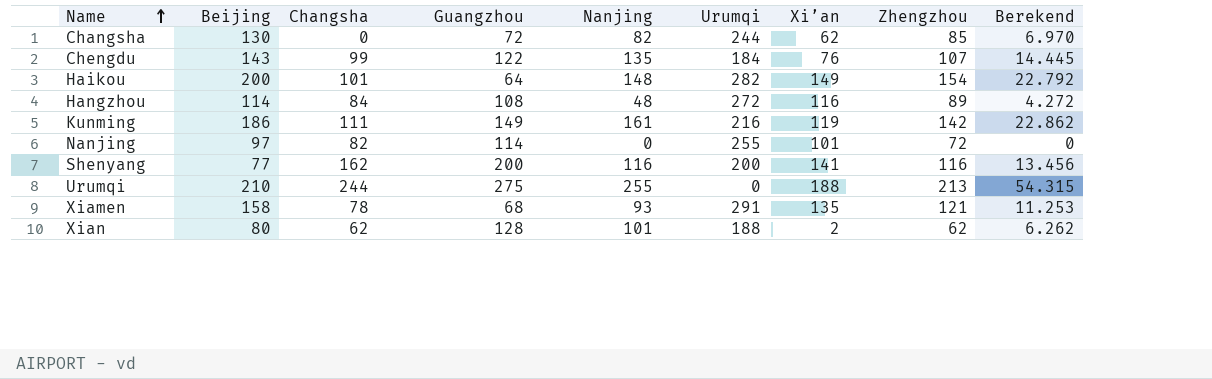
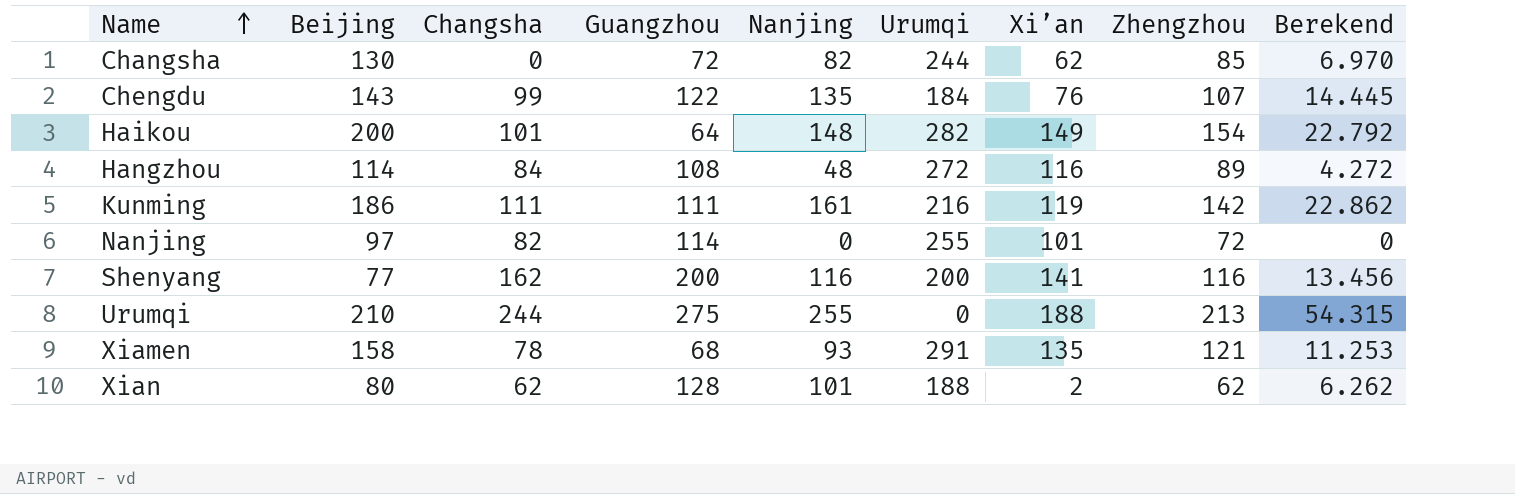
Kunming | Guangzhou: 149 -> 111

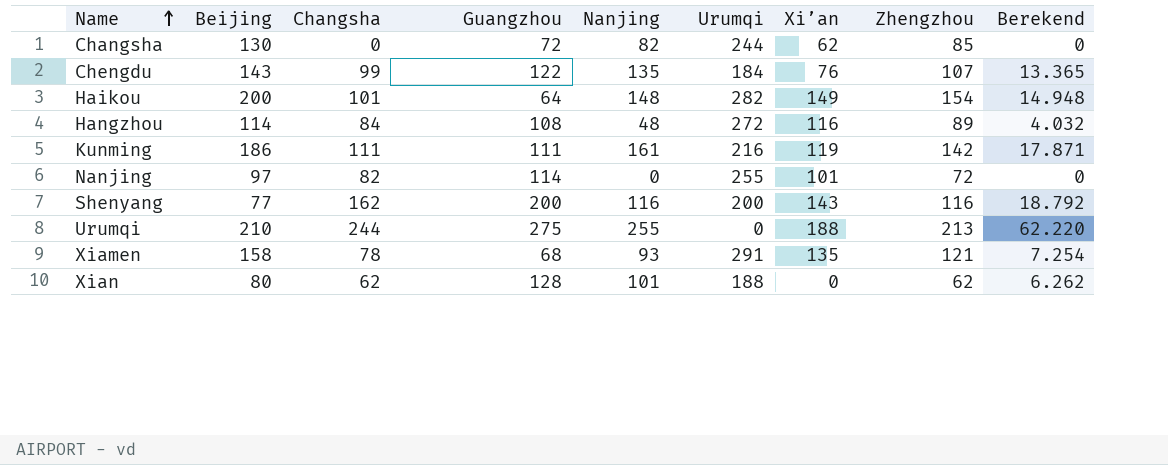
column Berekend | formula: [Nanjing] * [Zhengzhou] -> [Changsha] * [Nanjing]
Shenyang | Xi’an: 141 -> 143
Xian | Xi’an: 2 -> 0

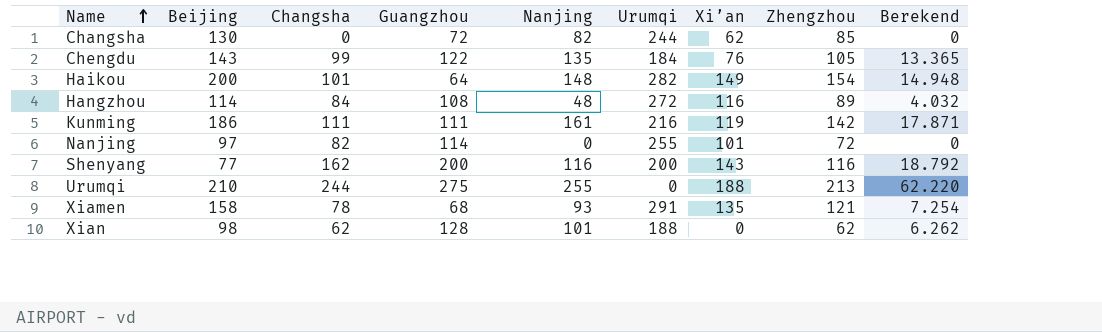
Chengdu | Zhengzhou: 107 -> 105
Xian | Beijing: 80 -> 98

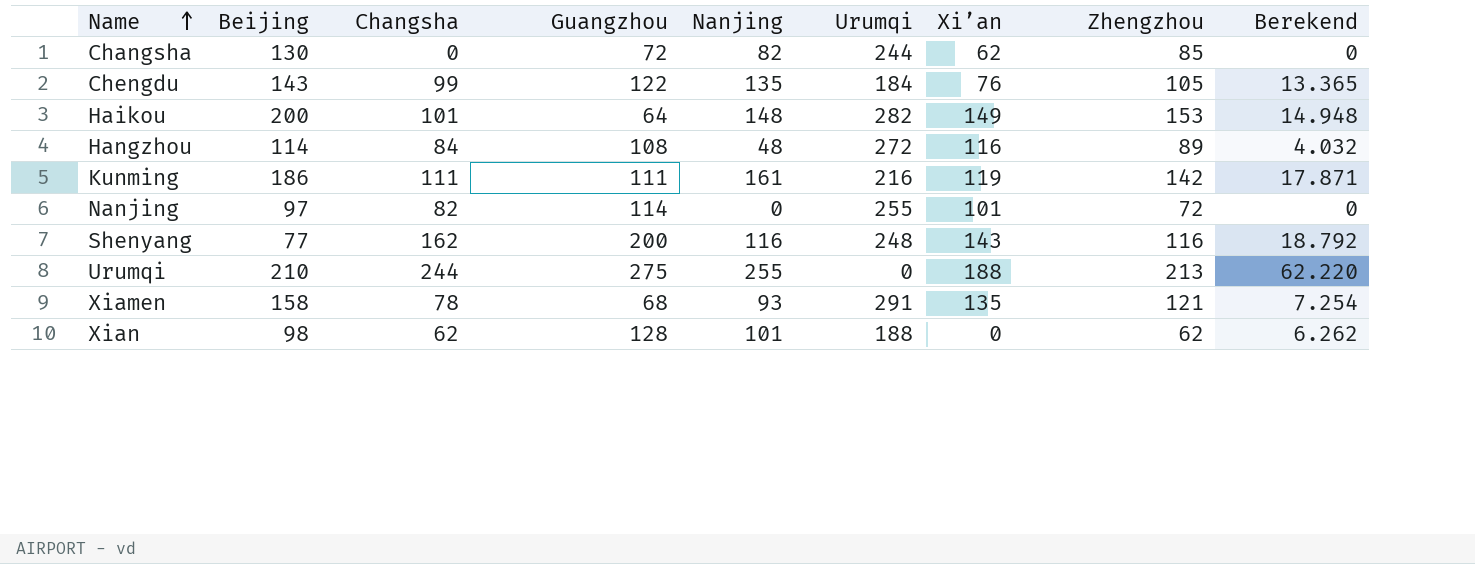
Haikou | Zhengzhou: 154 -> 153
Shenyang | Urumqi: 200 -> 248

